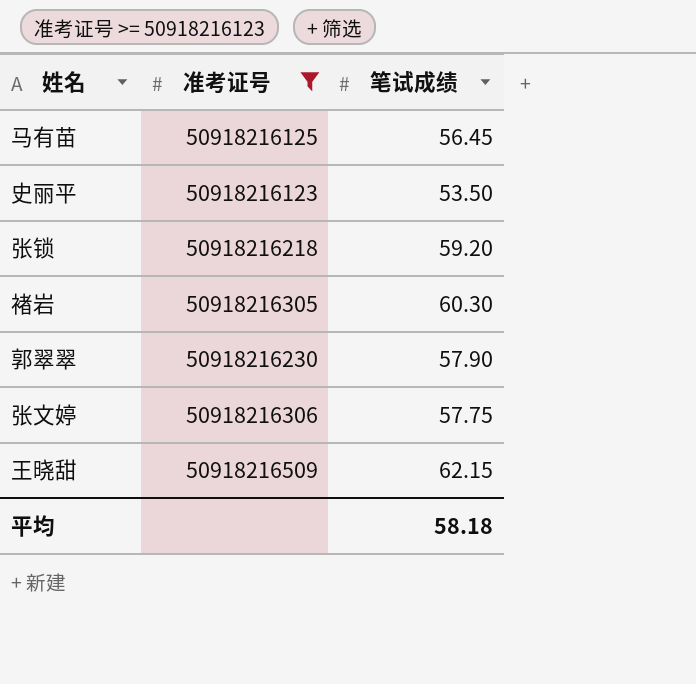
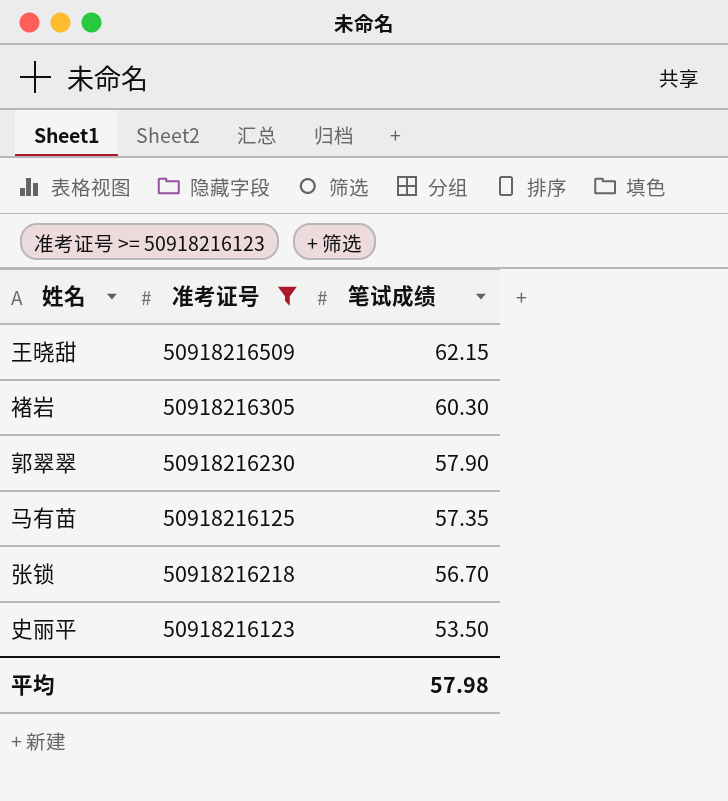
row order: none -> 笔试成绩 descending
row 张文婷: 50918216306 | 57.75 -> none
马有苗 | 笔试成绩: 56.45 -> 57.35
张锁 | 笔试成绩: 59.20 -> 56.70
平均 | 笔试成绩: 58.18 -> 57.98

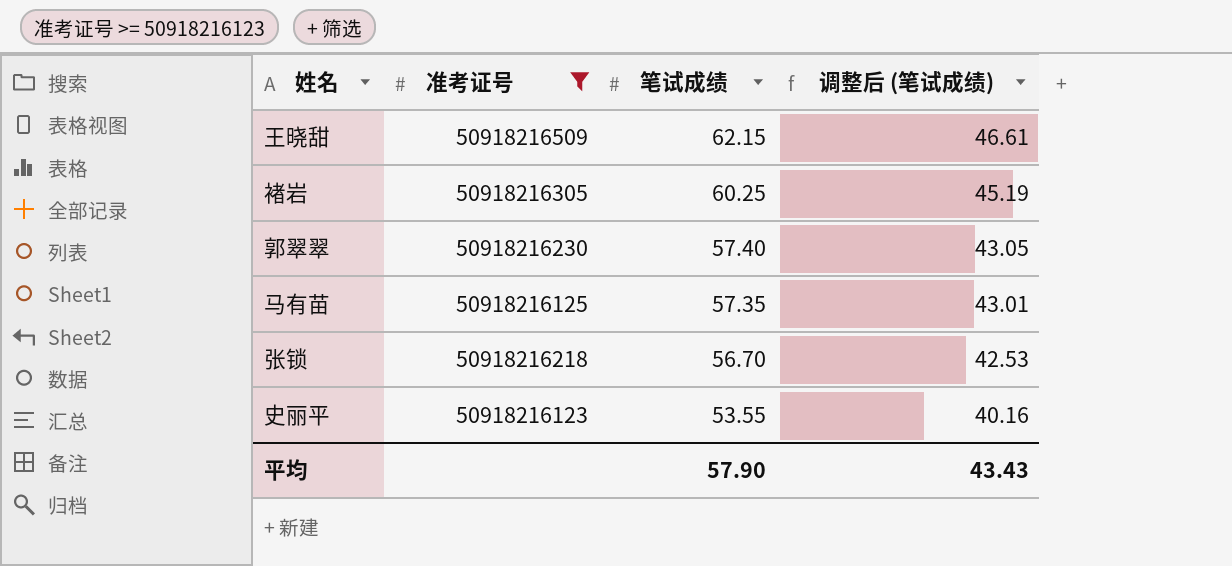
column 调整后 (笔试成绩) | formula: none -> [笔试成绩] * 0.75
褚岩 | 笔试成绩: 60.30 -> 60.25
郭翠翠 | 笔试成绩: 57.90 -> 57.40
史丽平 | 笔试成绩: 53.50 -> 53.55
平均 | 笔试成绩: 57.98 -> 57.90

